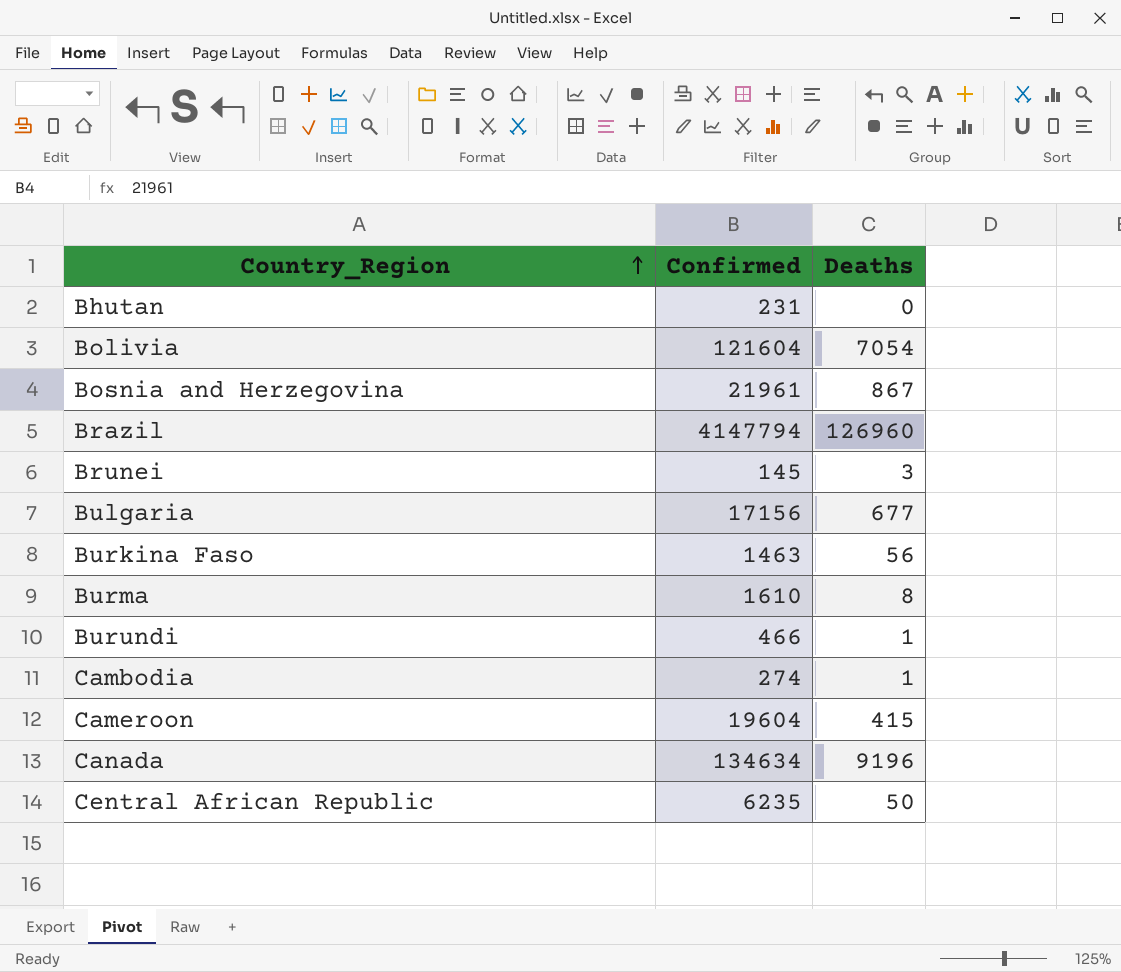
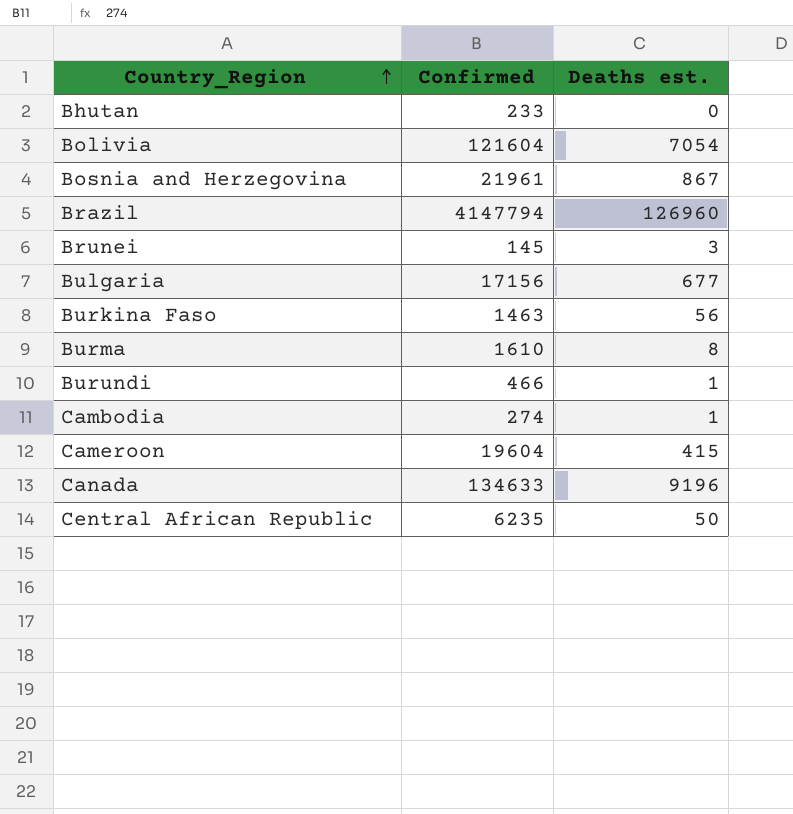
column name: Deaths -> Deaths est.
Bhutan | Confirmed: 231 -> 233
Canada | Confirmed: 134634 -> 134633

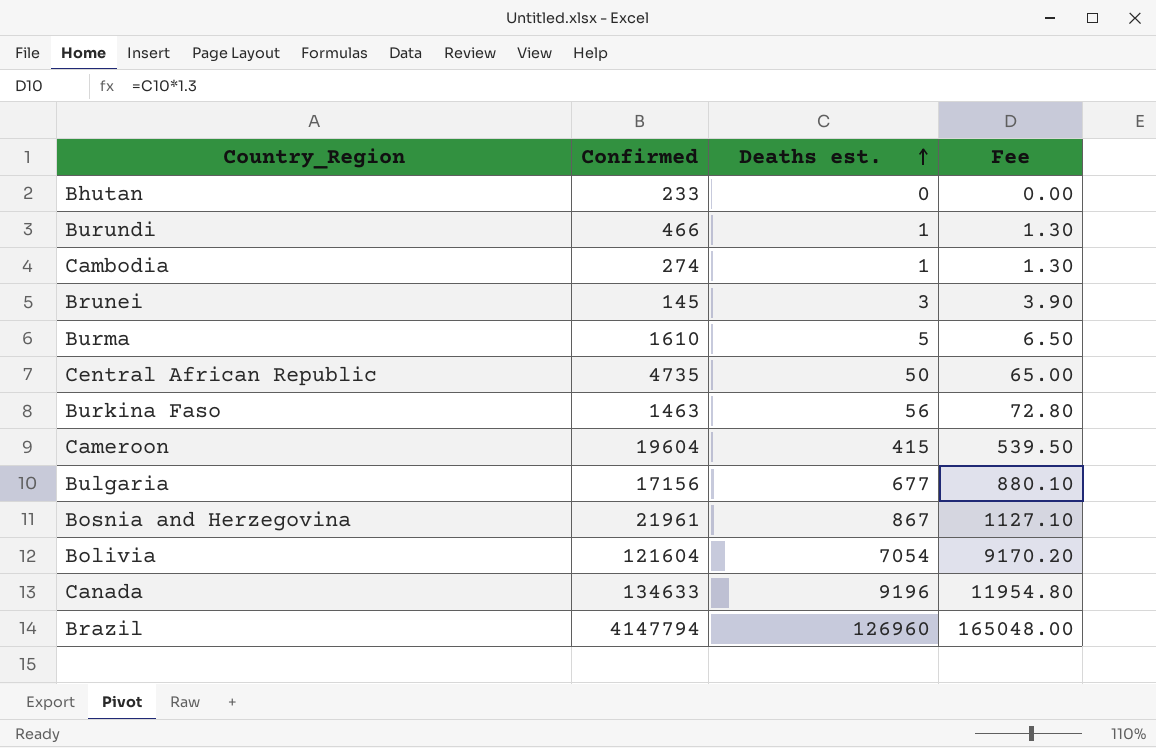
row order: Country_Region ascending -> Deaths est. ascending
column Fee | formula: none -> [Deaths est.] * 1.3
Burma | Deaths est.: 8 -> 5
Central African Republic | Confirmed: 6235 -> 4735

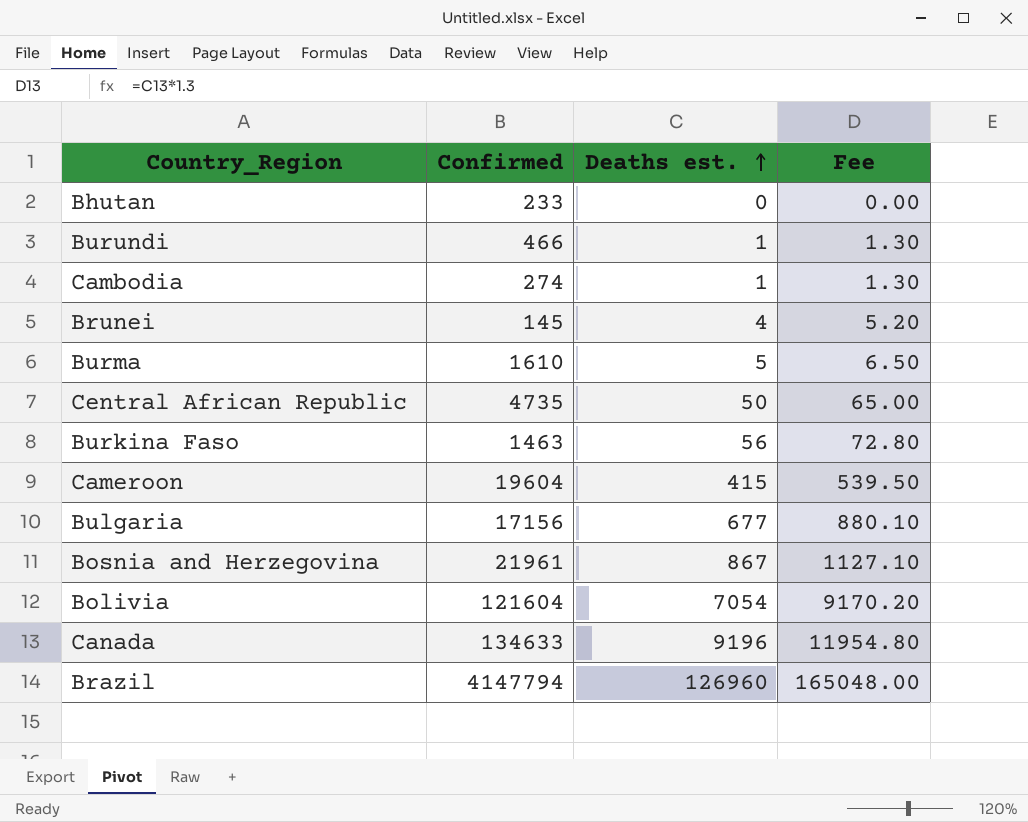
Brunei | Deaths est.: 3 -> 4
Brunei | Fee: 3.90 -> 5.20

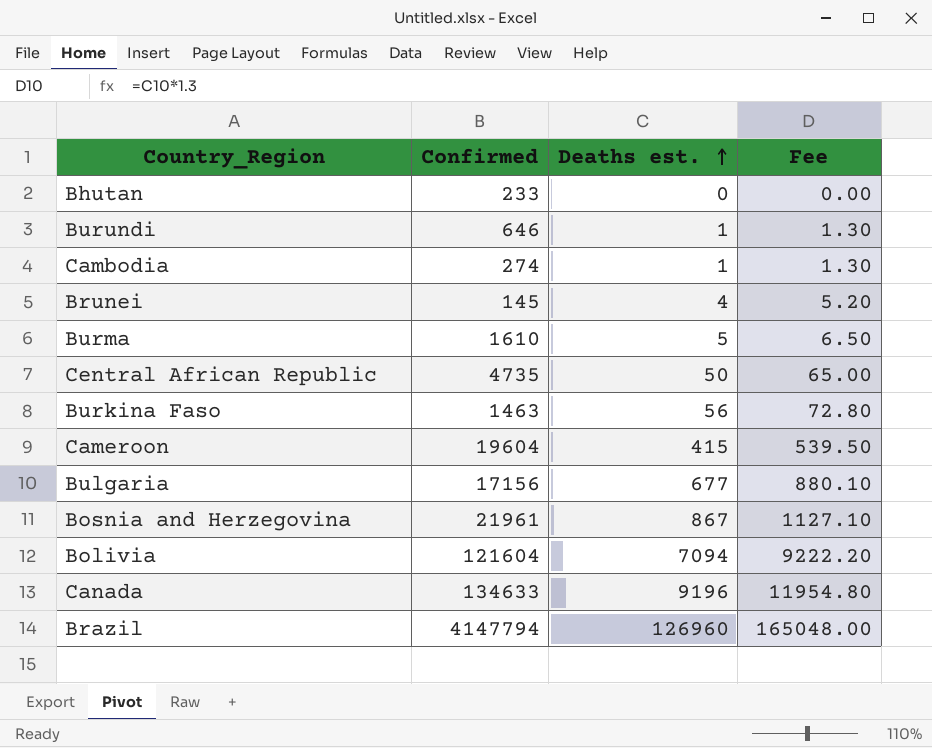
Burundi | Confirmed: 466 -> 646
Bolivia | Deaths est.: 7054 -> 7094
Bolivia | Fee: 9170.20 -> 9222.20

